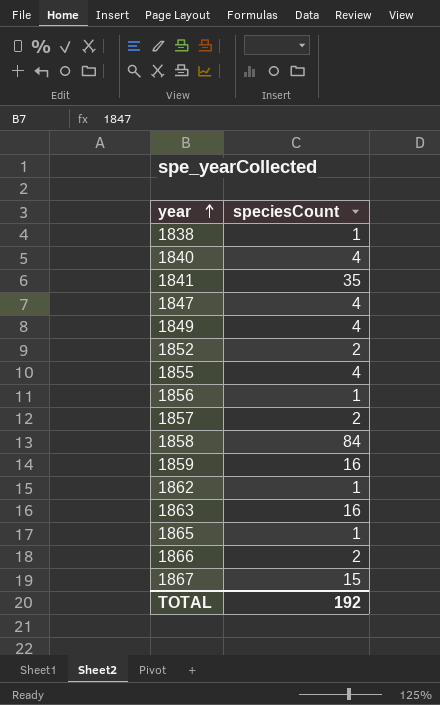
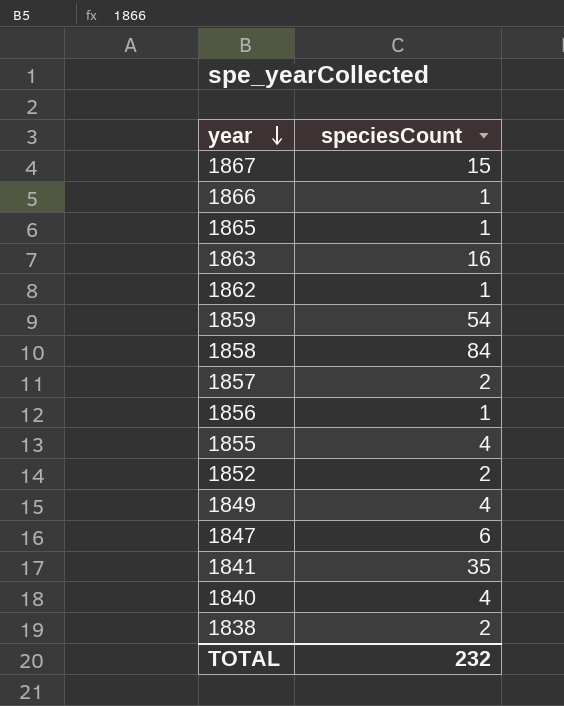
row order: year ascending -> year descending
1866 | speciesCount: 2 -> 1
1859 | speciesCount: 16 -> 54
1847 | speciesCount: 4 -> 6
1838 | speciesCount: 1 -> 2
TOTAL | speciesCount: 192 -> 232

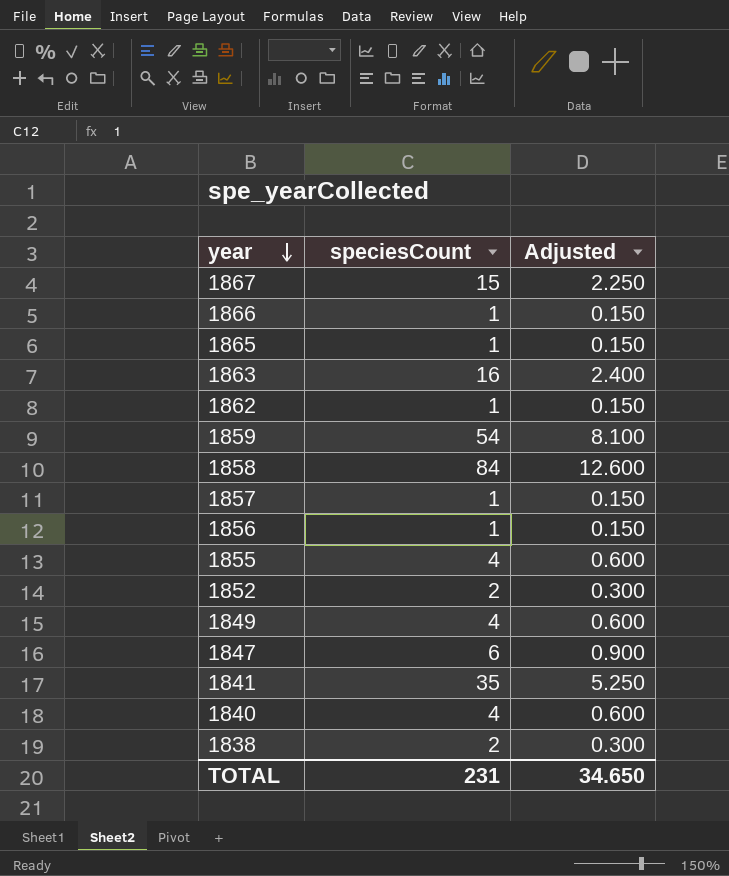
column Adjusted | formula: none -> [speciesCount] * 0.15
1857 | speciesCount: 2 -> 1
TOTAL | speciesCount: 232 -> 231

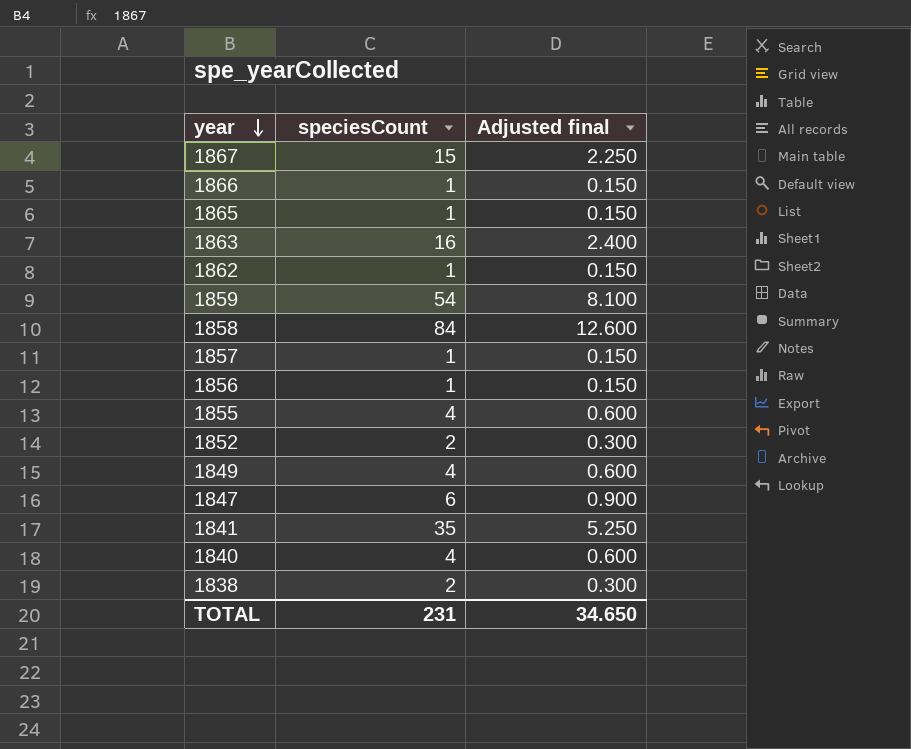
column name: Adjusted -> Adjusted final

